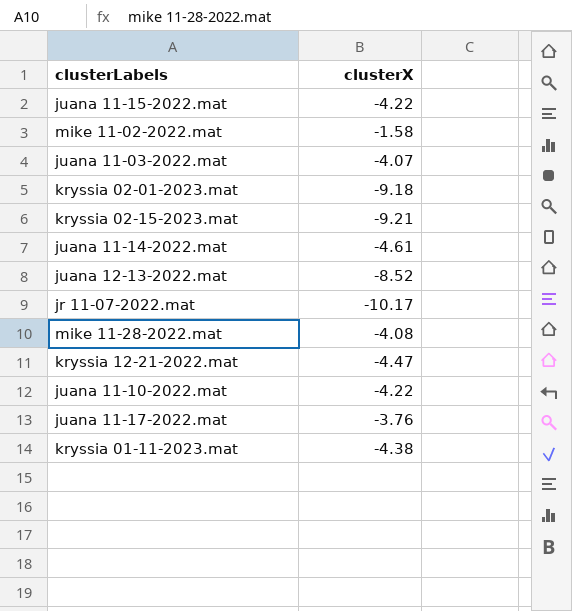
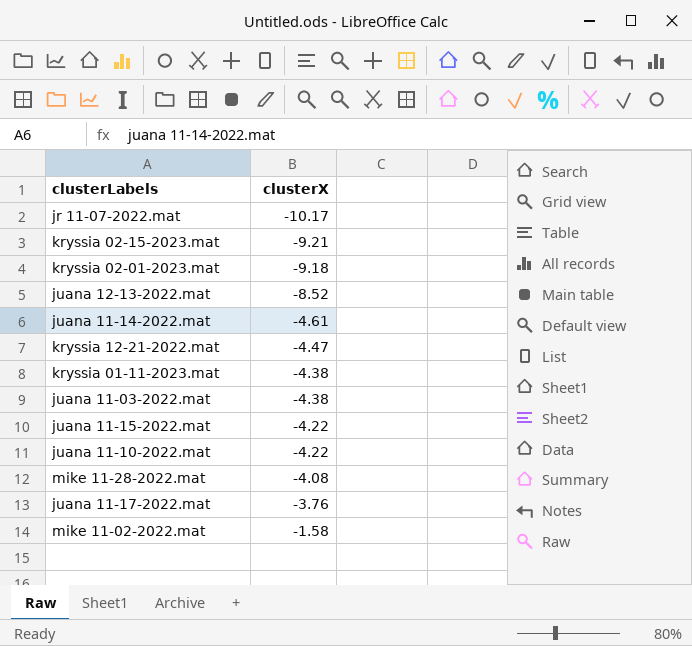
row order: none -> clusterX ascending
juana 11-03-2022.mat | clusterX: -4.07 -> -4.38

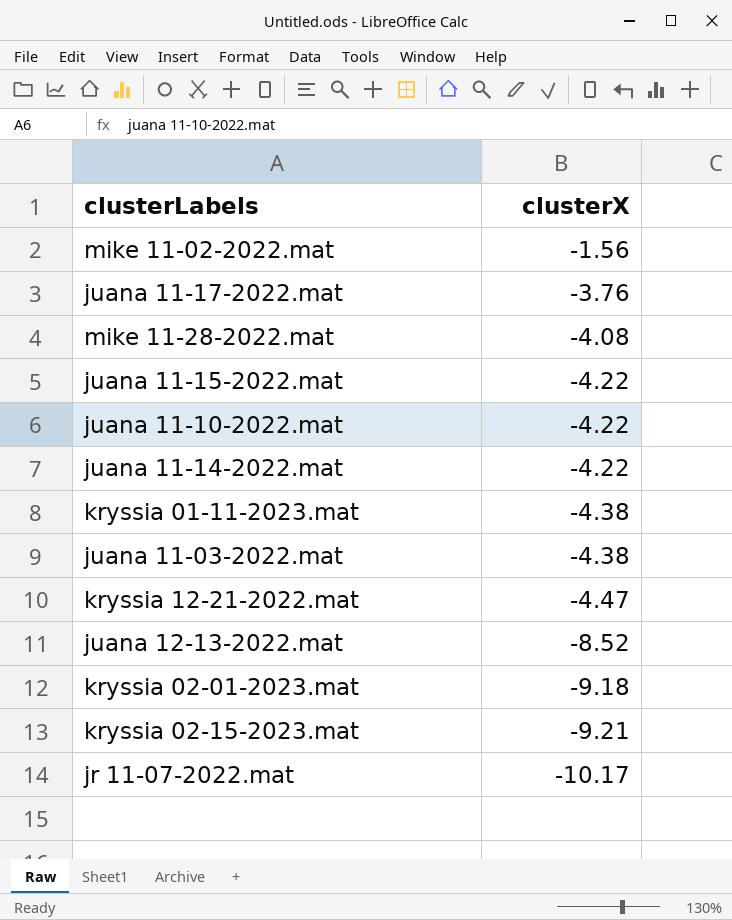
row order: clusterX ascending -> clusterX descending
mike 11-02-2022.mat | clusterX: -1.58 -> -1.56
juana 11-14-2022.mat | clusterX: -4.61 -> -4.22

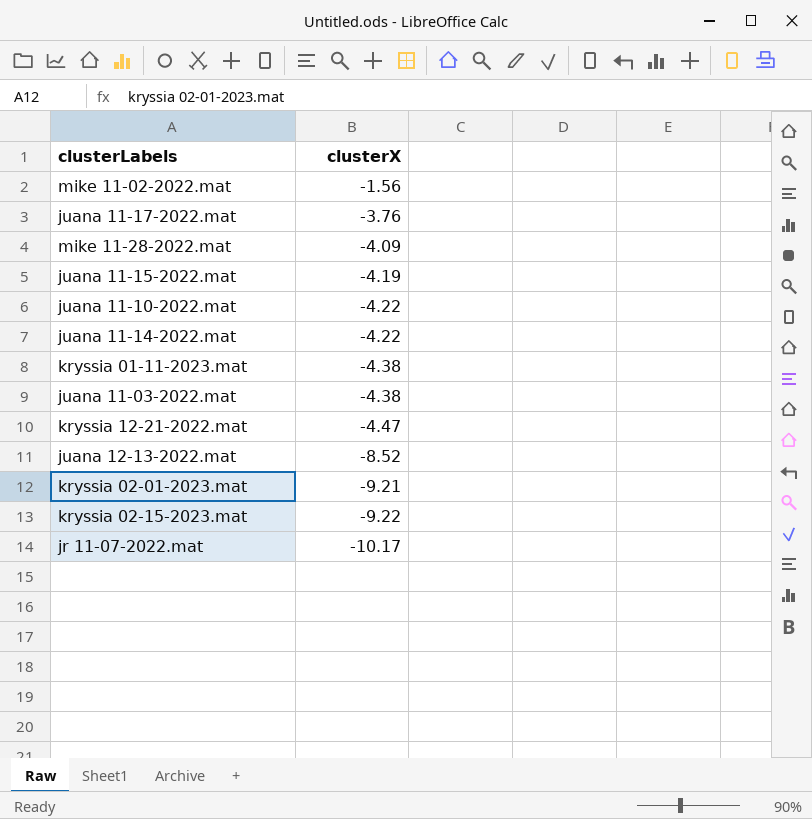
mike 11-28-2022.mat | clusterX: -4.08 -> -4.09
juana 11-15-2022.mat | clusterX: -4.22 -> -4.19
kryssia 02-01-2023.mat | clusterX: -9.18 -> -9.21
kryssia 02-15-2023.mat | clusterX: -9.21 -> -9.22

